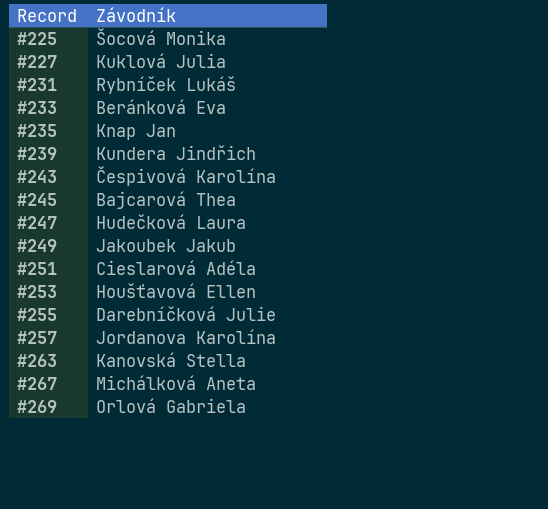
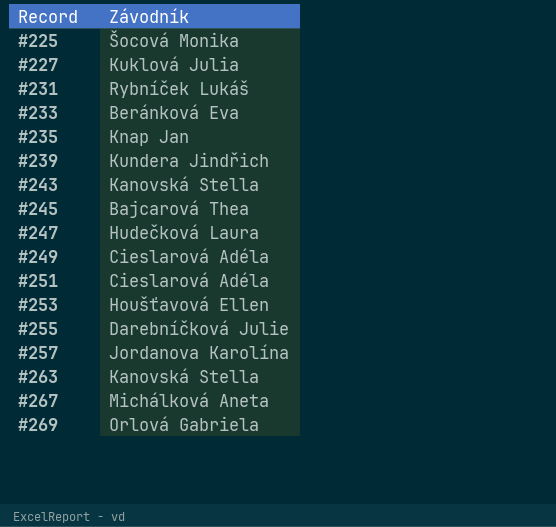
#243 | Závodník: Čespivová Karolína -> Kanovská Stella
#249 | Závodník: Jakoubek Jakub -> Cieslarová Adéla

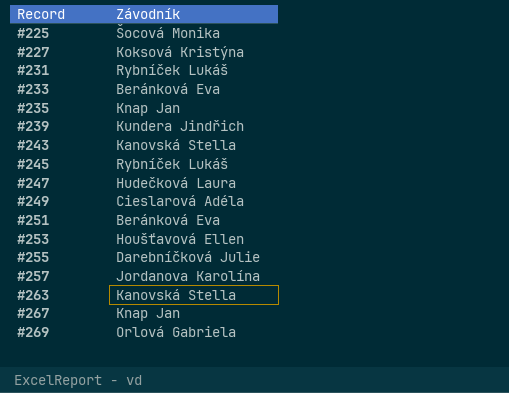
#227 | Závodník: Kuklová Julia -> Koksová Kristýna
#245 | Závodník: Bajcarová Thea -> Rybníček Lukáš
#251 | Závodník: Cieslarová Adéla -> Beránková Eva
#267 | Závodník: Michálková Aneta -> Knap Jan

